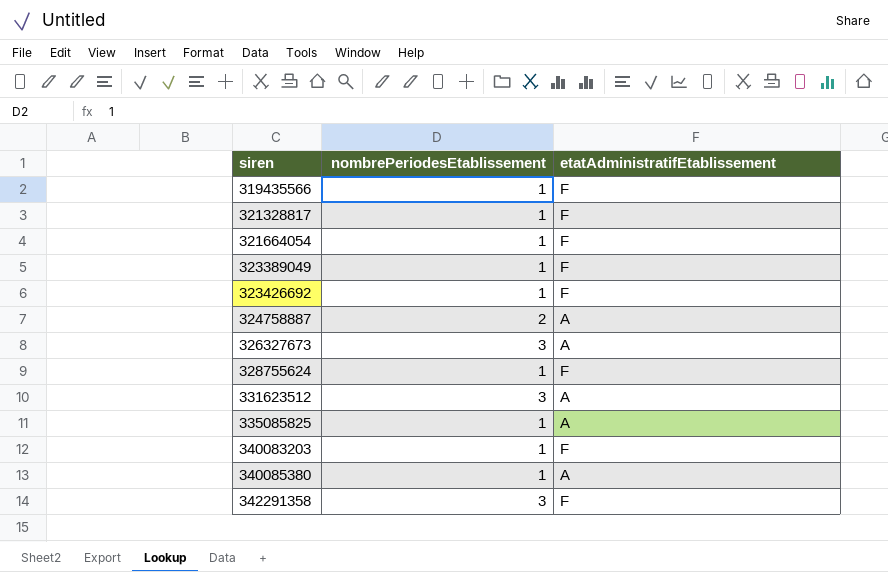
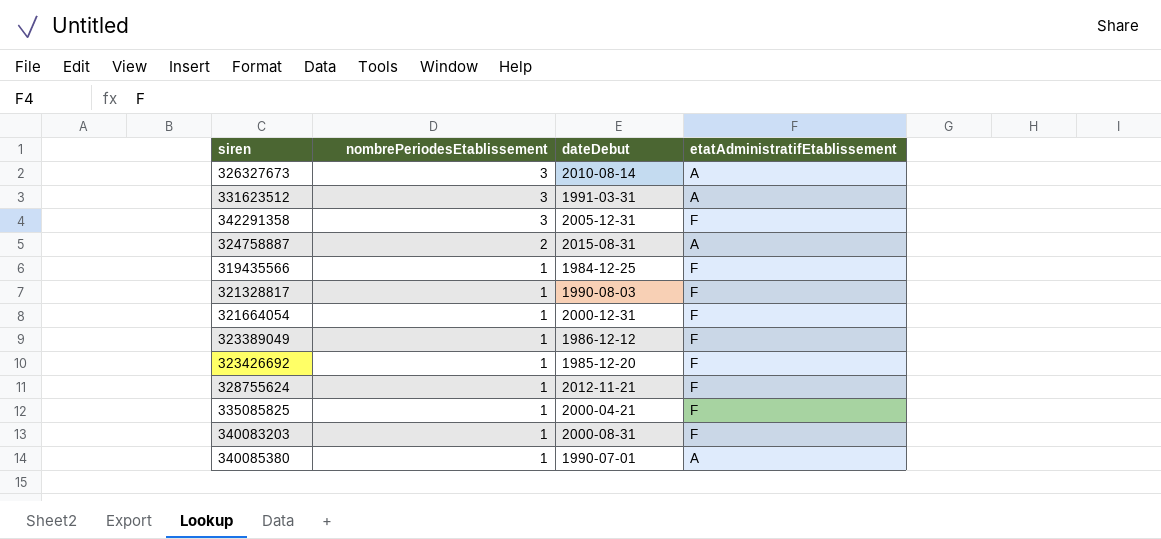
row order: siren ascending -> nombrePeriodesEtablissement descending
column dateDebut | position: none -> 3
335085825 | etatAdministratifEtablissement: A -> F

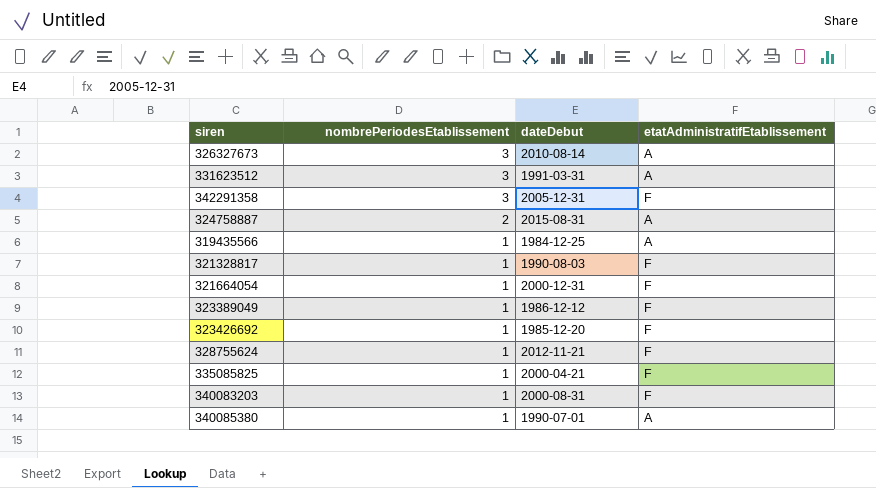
319435566 | etatAdministratifEtablissement: F -> A

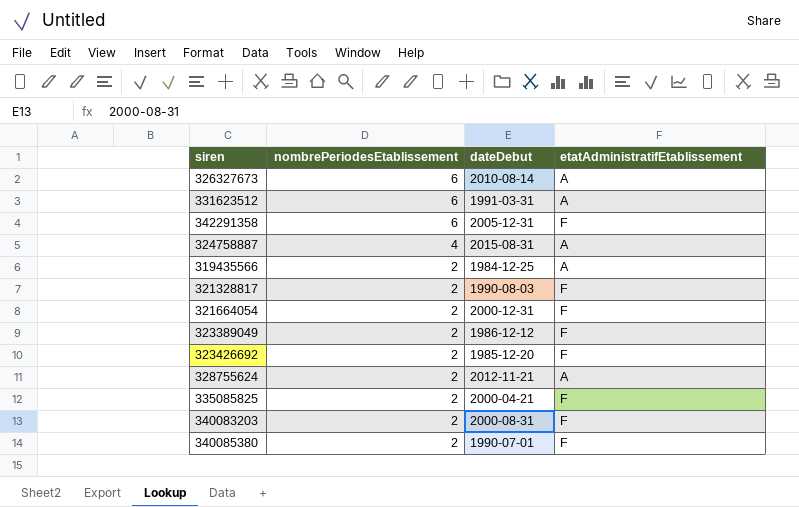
326327673 | nombrePeriodesEtablissement: 3 -> 6
331623512 | nombrePeriodesEtablissement: 3 -> 6
342291358 | nombrePeriodesEtablissement: 3 -> 6
324758887 | nombrePeriodesEtablissement: 2 -> 4
319435566 | nombrePeriodesEtablissement: 1 -> 2
321328817 | nombrePeriodesEtablissement: 1 -> 2
321664054 | nombrePeriodesEtablissement: 1 -> 2
323389049 | nombrePeriodesEtablissement: 1 -> 2
323426692 | nombrePeriodesEtablissement: 1 -> 2
328755624 | nombrePeriodesEtablissement: 1 -> 2
328755624 | etatAdministratifEtablissement: F -> A
335085825 | nombrePeriodesEtablissement: 1 -> 2
340083203 | nombrePeriodesEtablissement: 1 -> 2
340085380 | nombrePeriodesEtablissement: 1 -> 2
340085380 | etatAdministratifEtablissement: A -> F

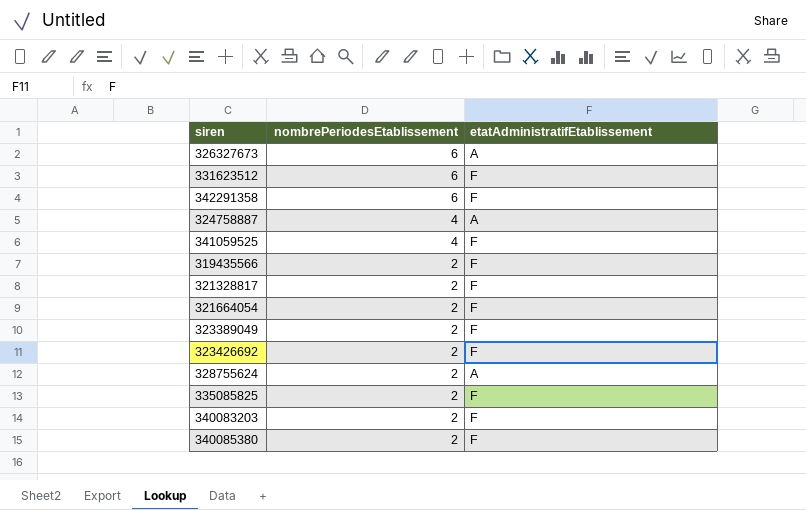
column dateDebut | position: 3 -> none
331623512 | etatAdministratifEtablissement: A -> F
row 341059525: none -> 4 | F
319435566 | etatAdministratifEtablissement: A -> F

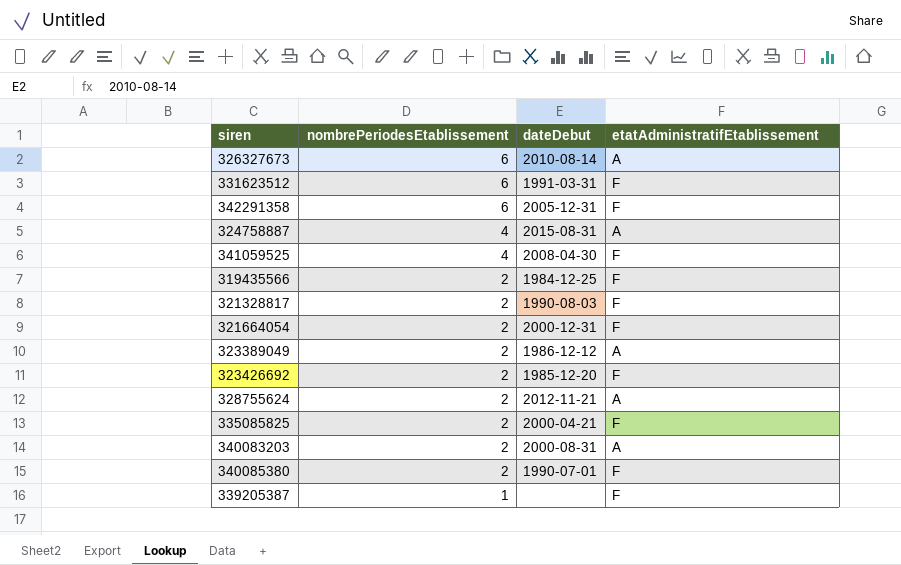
column dateDebut | position: none -> 3
323389049 | etatAdministratifEtablissement: F -> A
340083203 | etatAdministratifEtablissement: F -> A
row 339205387: none -> 1 | none | F

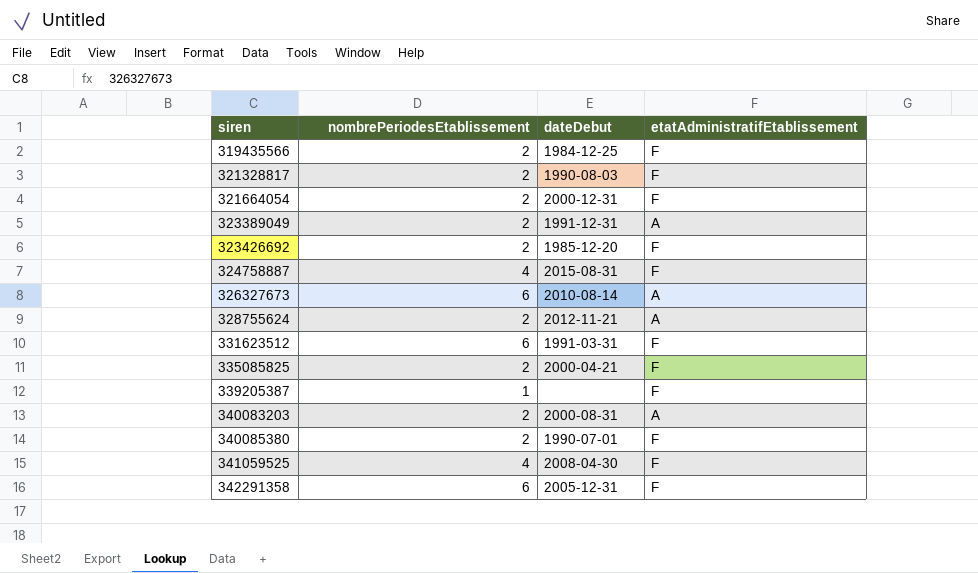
row order: nombrePeriodesEtablissement descending -> siren ascending
323389049 | dateDebut: 1986-12-12 -> 1991-12-31
324758887 | etatAdministratifEtablissement: A -> F

